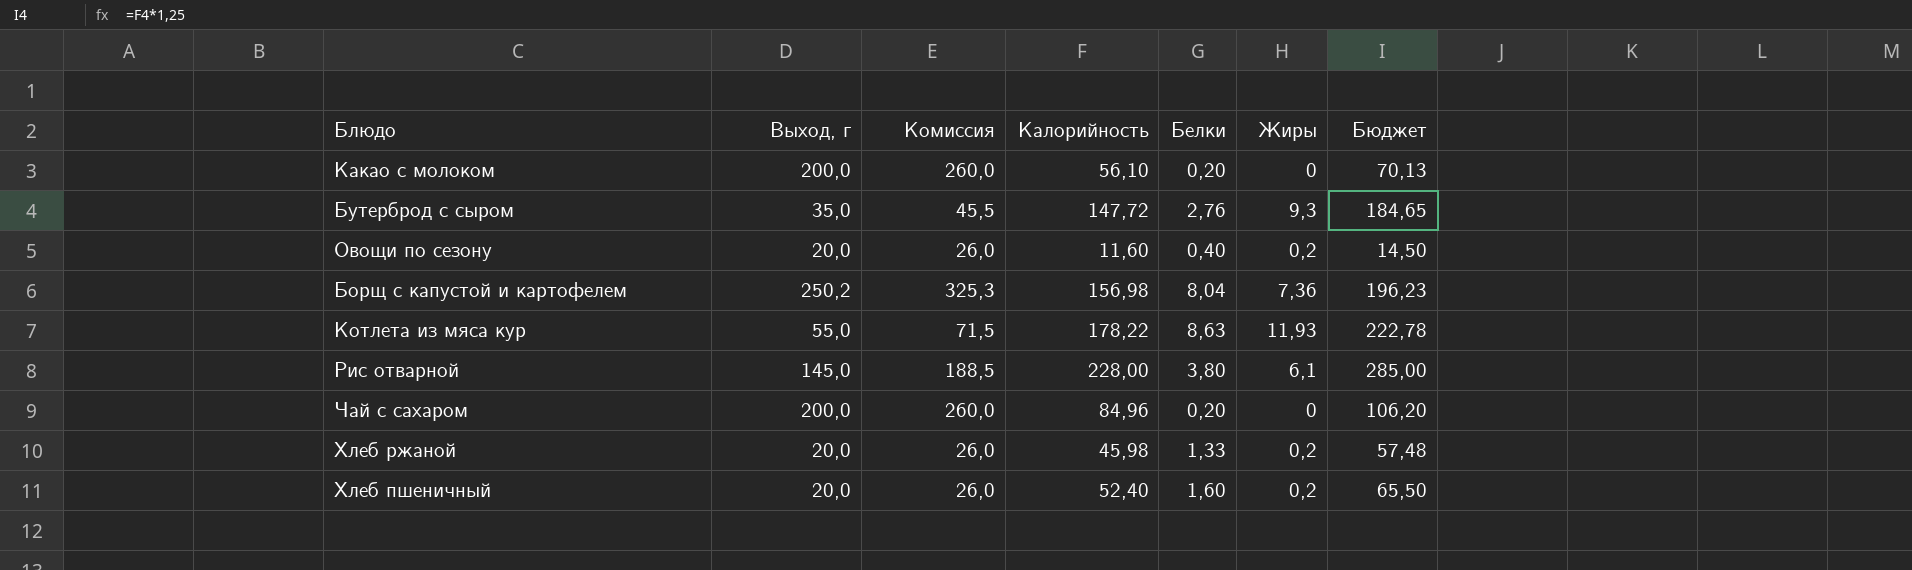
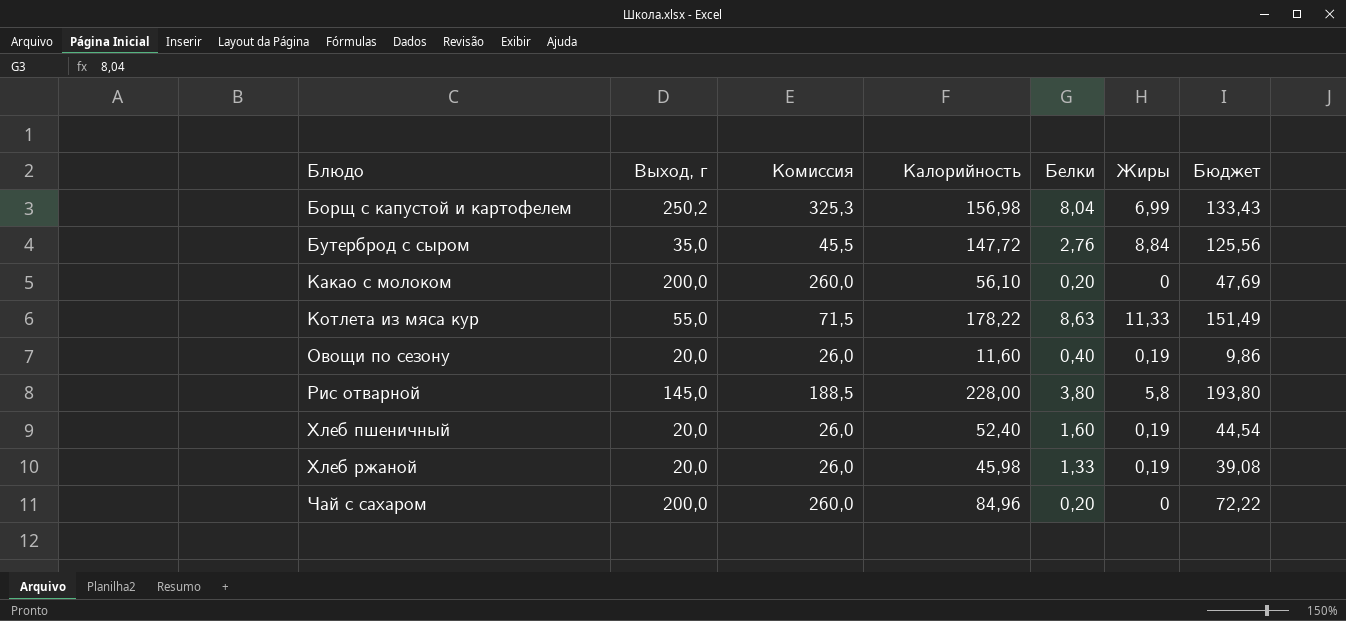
row order: none -> Блюдо ascending
column Бюджет | formula: [Калорийность] * 1,25 -> [Калорийность] * 0,85
Борщ с капустой и картофелем | Жиры: 7,36 -> 6,99
Бутерброд с сыром | Жиры: 9,3 -> 8,84
Котлета из мяса кур | Жиры: 11,93 -> 11,33
Овощи по сезону | Жиры: 0,2 -> 0,19
Рис отварной | Жиры: 6,1 -> 5,8
Хлеб пшеничный | Жиры: 0,2 -> 0,19
Хлеб ржаной | Жиры: 0,2 -> 0,19

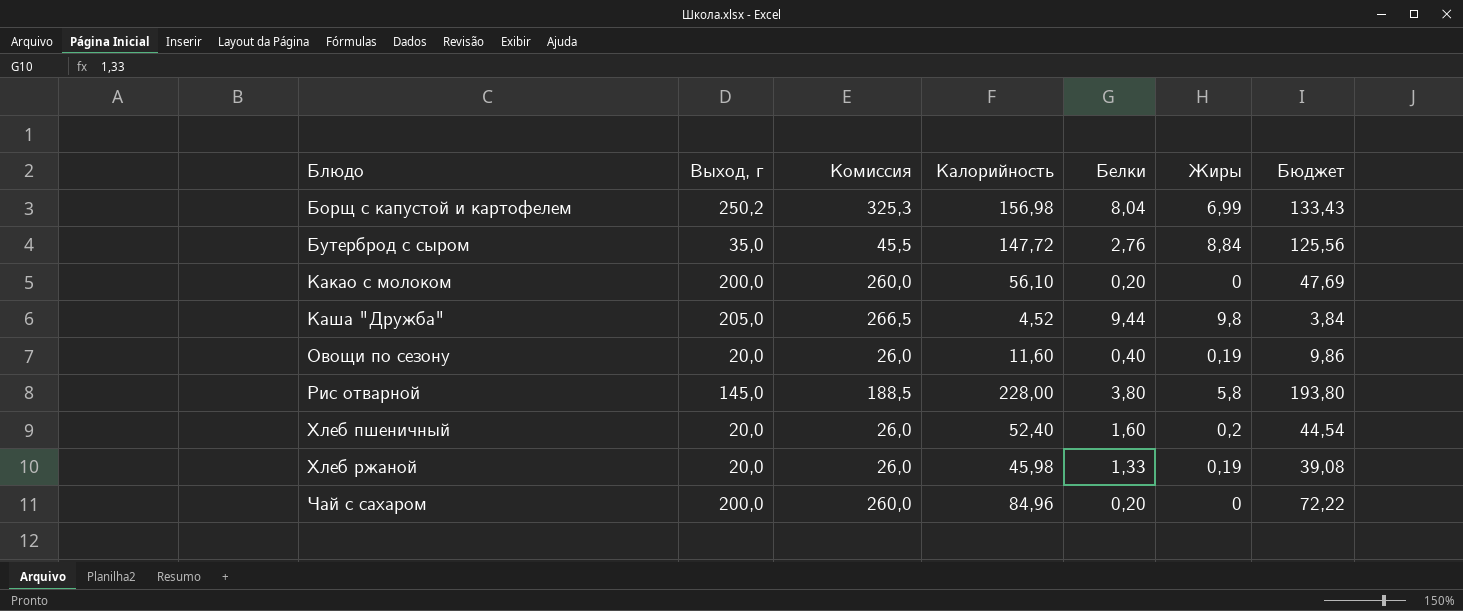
row Котлета из мяса кур: 55,0 | 71,5 | 178,22 | 8,63 | 11,33 | 151,49 -> none
row Каша "Дружба": none -> 205,0 | 266,5 | 4,52 | 9,44 | 9,8 | 3,84
Хлеб пшеничный | Жиры: 0,19 -> 0,2

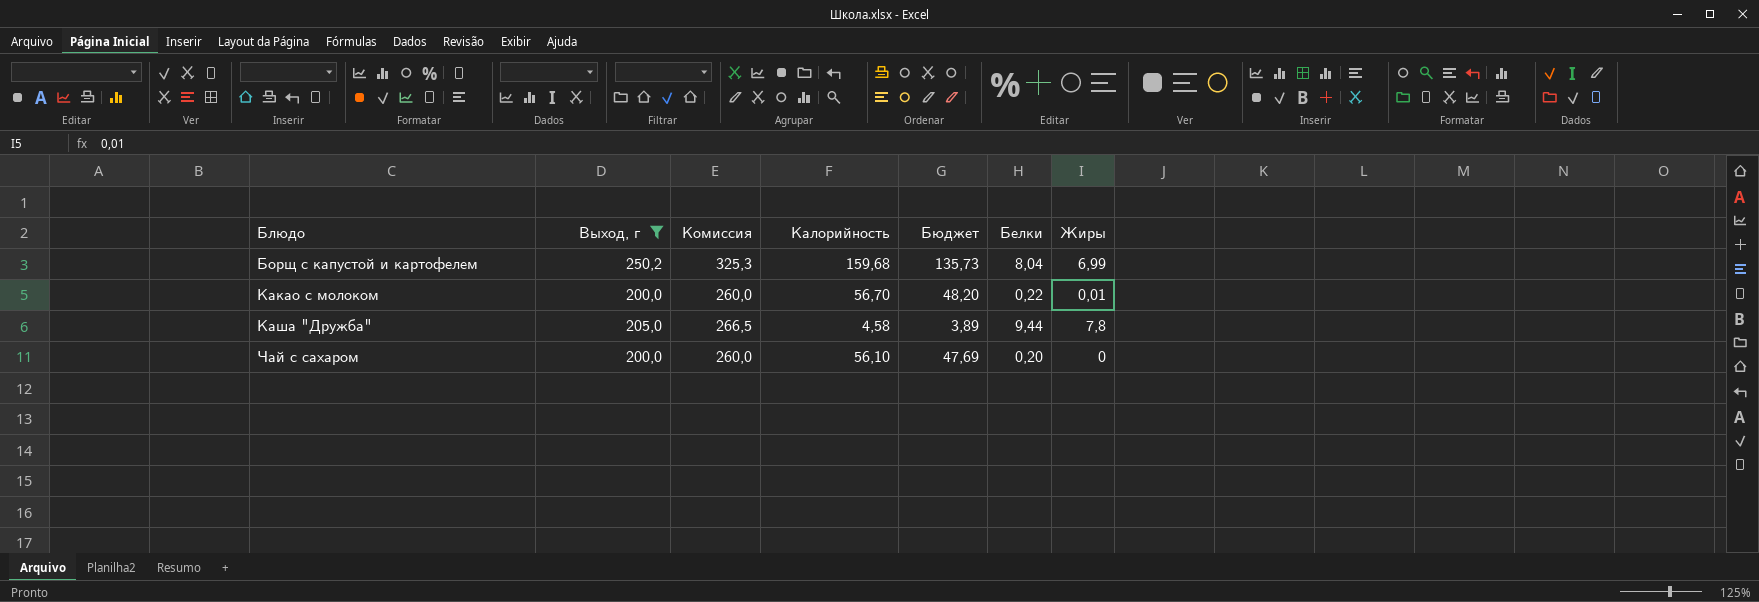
filter: none -> Выход, г >= 200,0
column Бюджет | position: 7 -> 5
Борщ с капустой и картофелем | Калорийность: 156,98 -> 159,68
Борщ с капустой и картофелем | Бюджет: 133,43 -> 135,73
Какао с молоком | Калорийность: 56,10 -> 56,70
Какао с молоком | Бюджет: 47,69 -> 48,20
Какао с молоком | Белки: 0,20 -> 0,22
Какао с молоком | Жиры: 0 -> 0,01
Каша "Дружба" | Калорийность: 4,52 -> 4,58
Каша "Дружба" | Бюджет: 3,84 -> 3,89
Каша "Дружба" | Жиры: 9,8 -> 7,8
Чай с сахаром | Калорийность: 84,96 -> 56,10
Чай с сахаром | Бюджет: 72,22 -> 47,69

